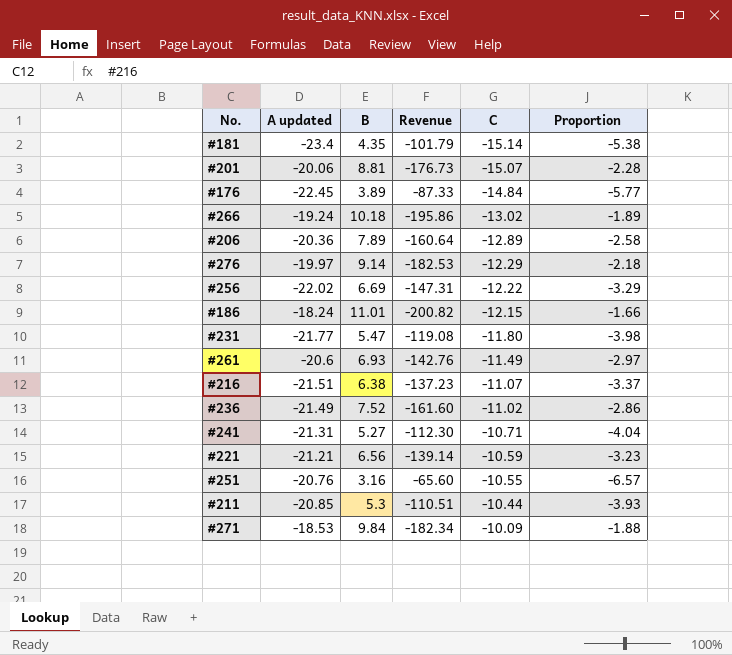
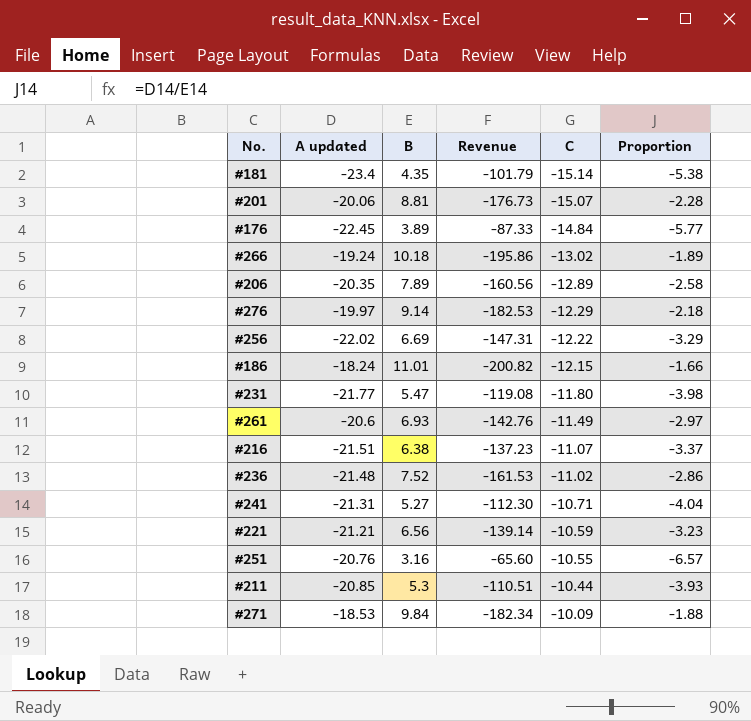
#206 | A updated: -20.36 -> -20.35
#206 | Revenue: -160.64 -> -160.56
#236 | A updated: -21.49 -> -21.48
#236 | Revenue: -161.60 -> -161.53

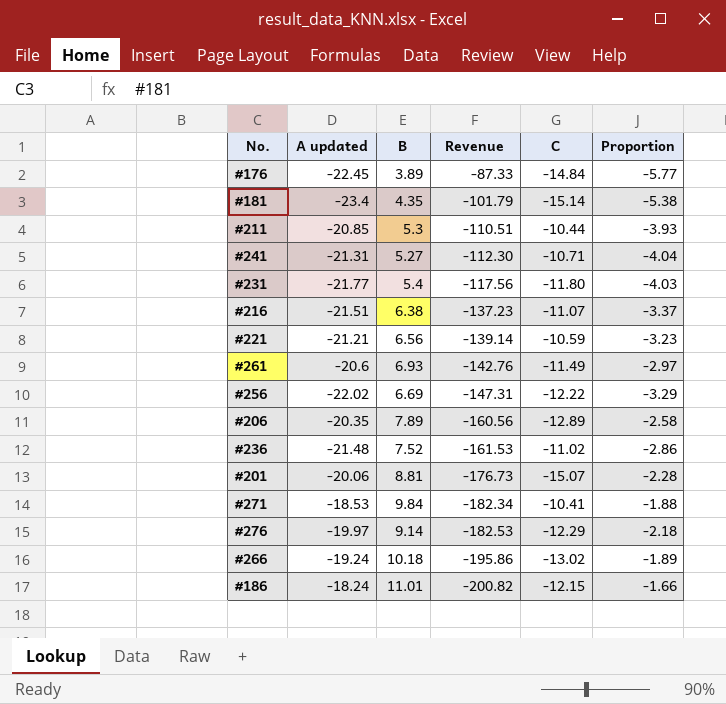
row order: C ascending -> Revenue descending
row #251: -20.76 | 3.16 | -65.60 | -10.55 | -6.57 -> none
#231 | B: 5.47 -> 5.4
#231 | Revenue: -119.08 -> -117.56
#231 | Proportion: -3.98 -> -4.03
#271 | C: -10.09 -> -10.41

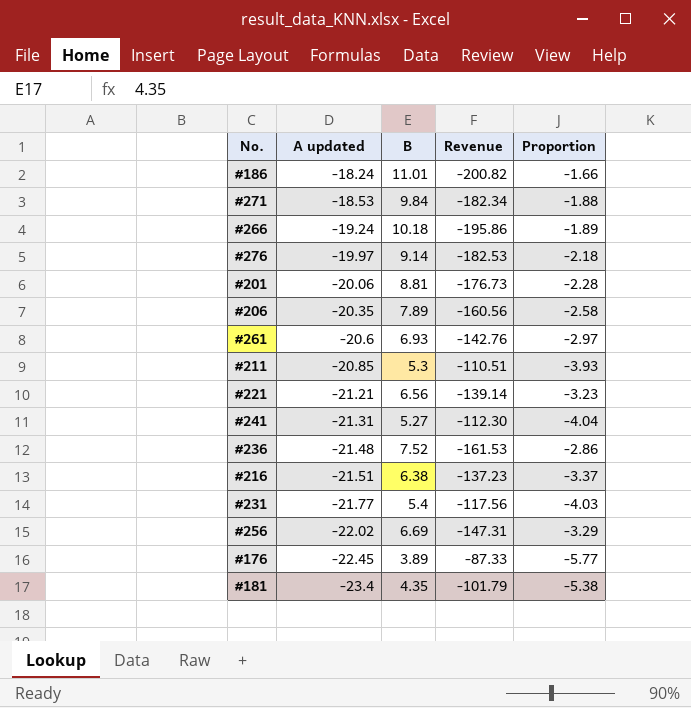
row order: Revenue descending -> A updated descending
column C | position: 5 -> none

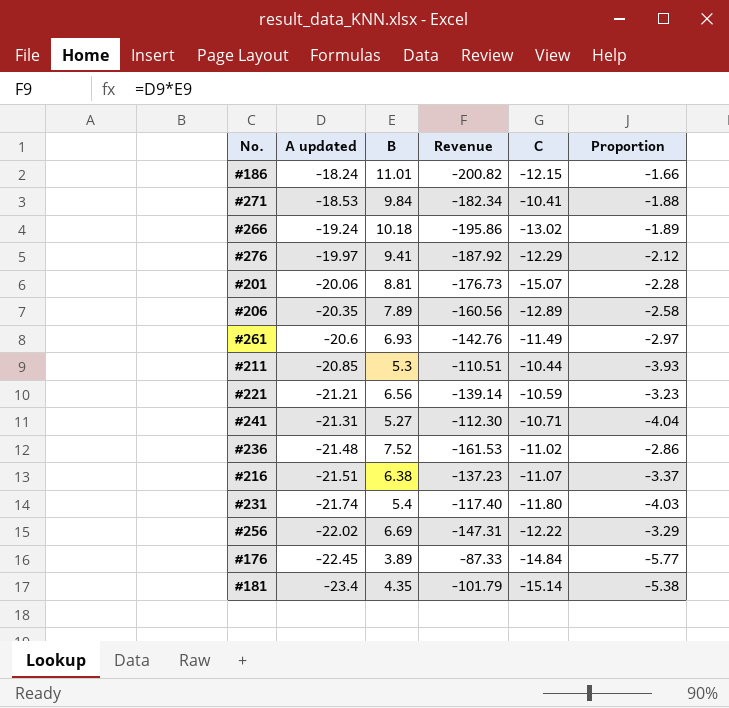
column C | position: none -> 5
#276 | B: 9.14 -> 9.41
#276 | Revenue: -182.53 -> -187.92
#276 | Proportion: -2.18 -> -2.12
#231 | A updated: -21.77 -> -21.74
#231 | Revenue: -117.56 -> -117.40

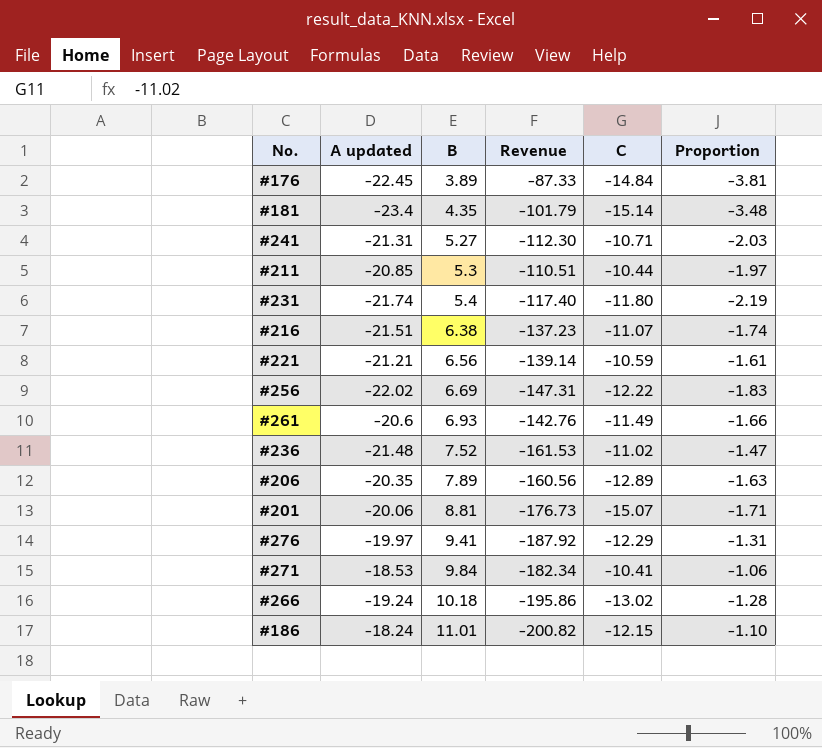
row order: A updated descending -> B ascending
column Proportion | formula: [A updated] / [B] -> [C] / [B]

